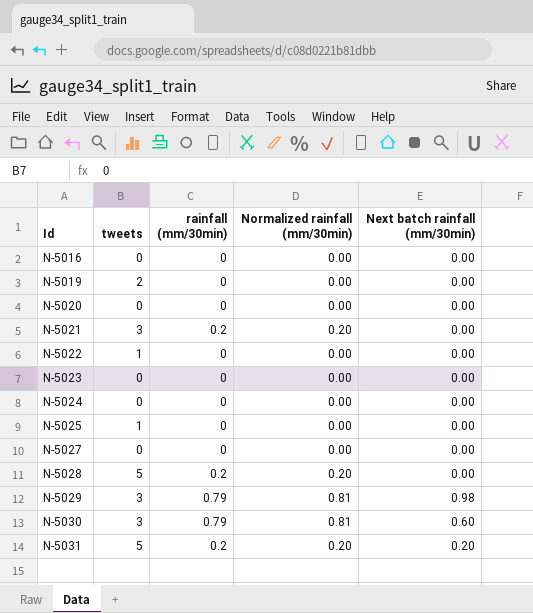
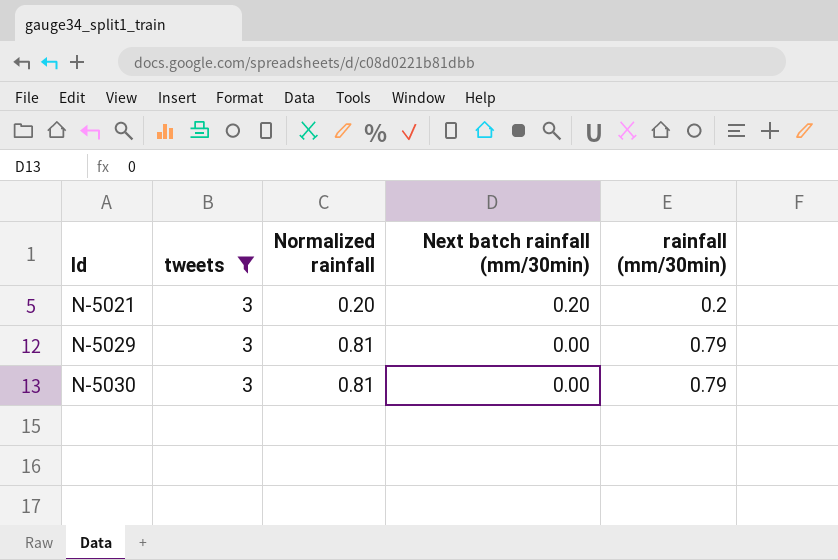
filter: none -> tweets = 3
column name: Normalized rainfall (mm/30min) -> Normalized rainfall
column rainfall (mm/30min) | position: 3 -> 5
N-5021 | Next batch rainfall (mm/30min): 0.00 -> 0.20
N-5029 | Next batch rainfall (mm/30min): 0.98 -> 0.00
N-5030 | Next batch rainfall (mm/30min): 0.60 -> 0.00

